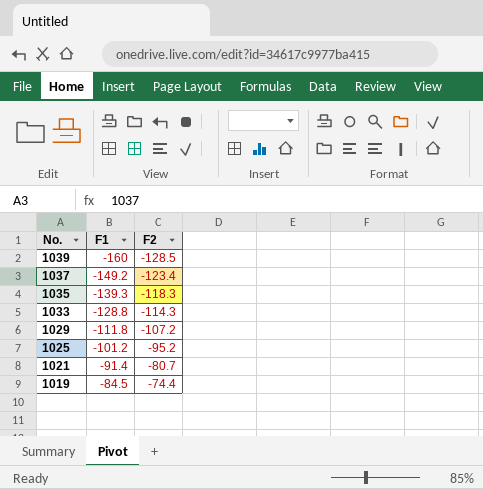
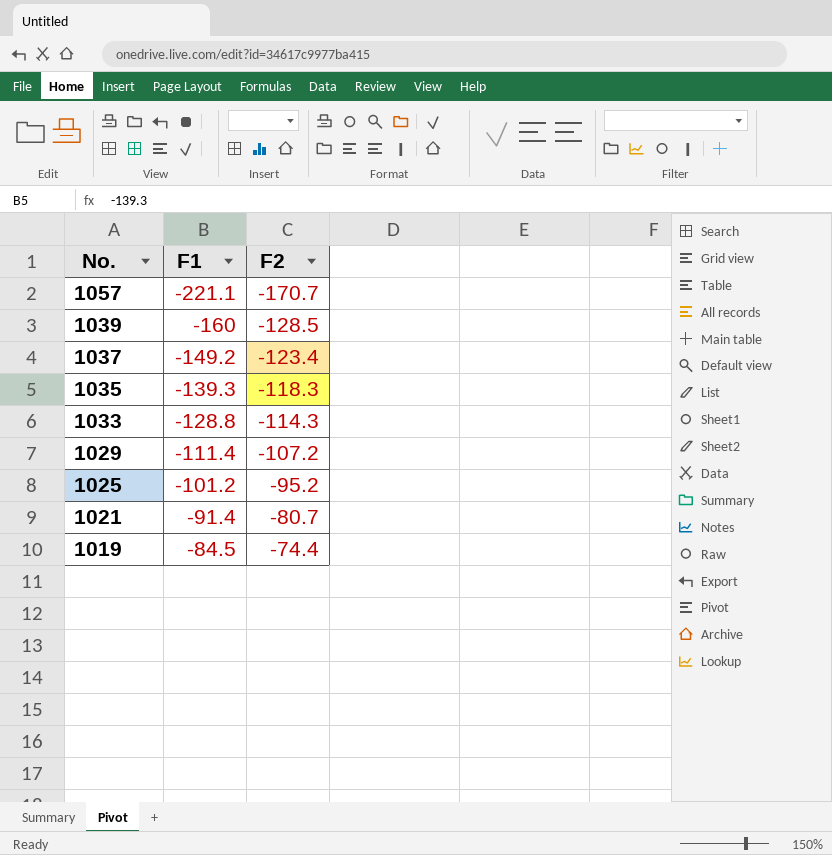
row 1057: none -> -221.1 | -170.7
1029 | F1: -111.8 -> -111.4

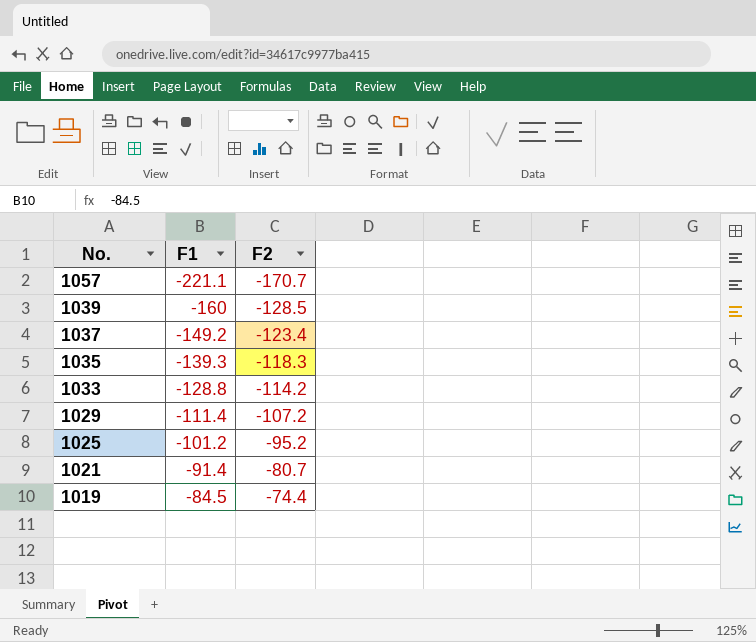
1033 | F2: -114.3 -> -114.2

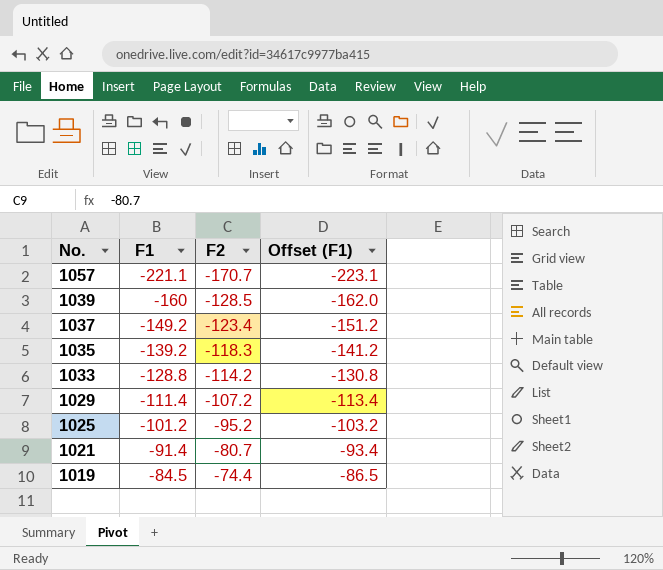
column Offset (F1) | formula: none -> [F1] - 2
1035 | F1: -139.3 -> -139.2

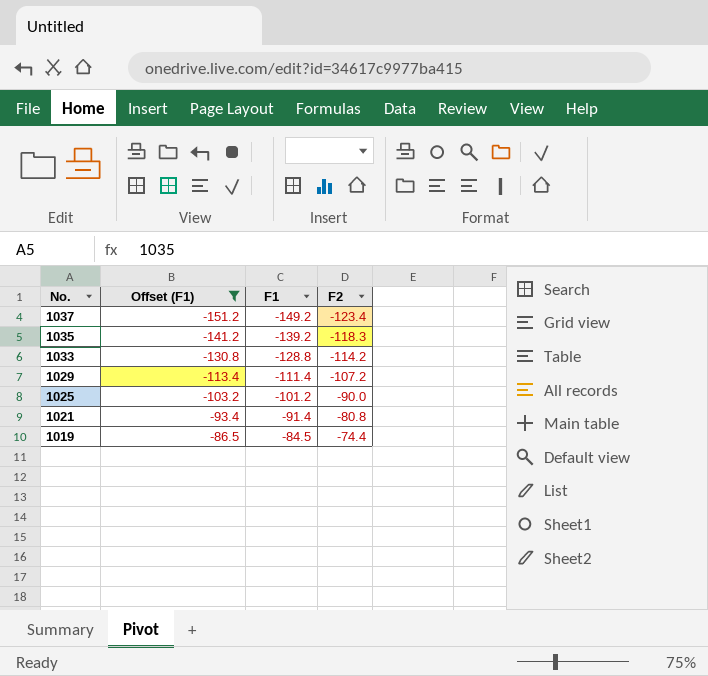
filter: none -> Offset (F1) >= -151.2
column Offset (F1) | position: 4 -> 2
1025 | F2: -95.2 -> -90.0
1021 | F2: -80.7 -> -80.8

